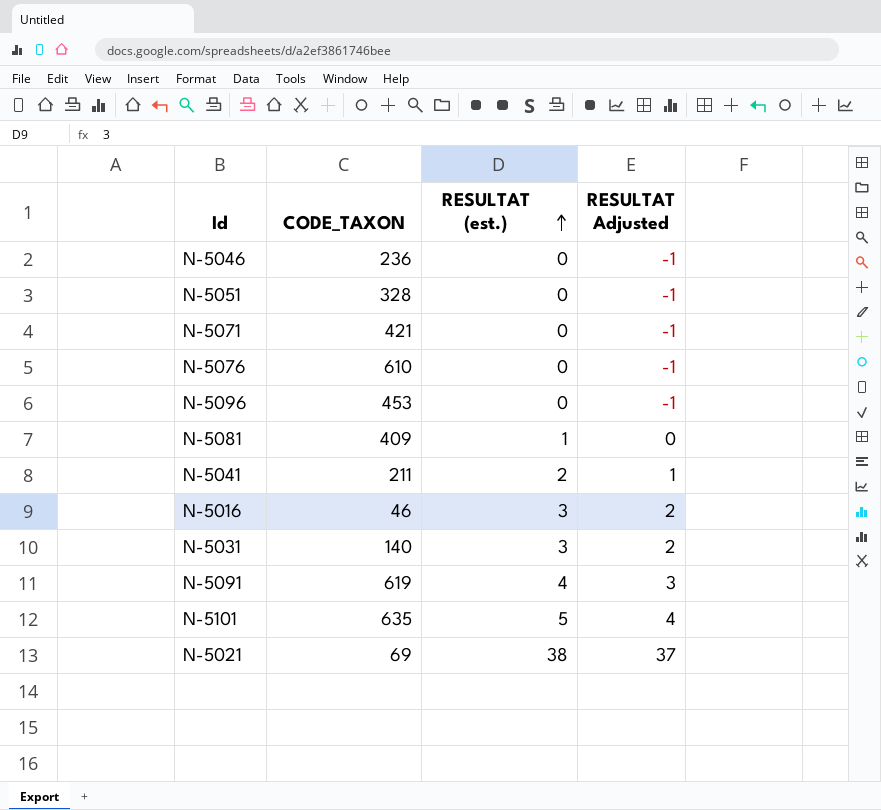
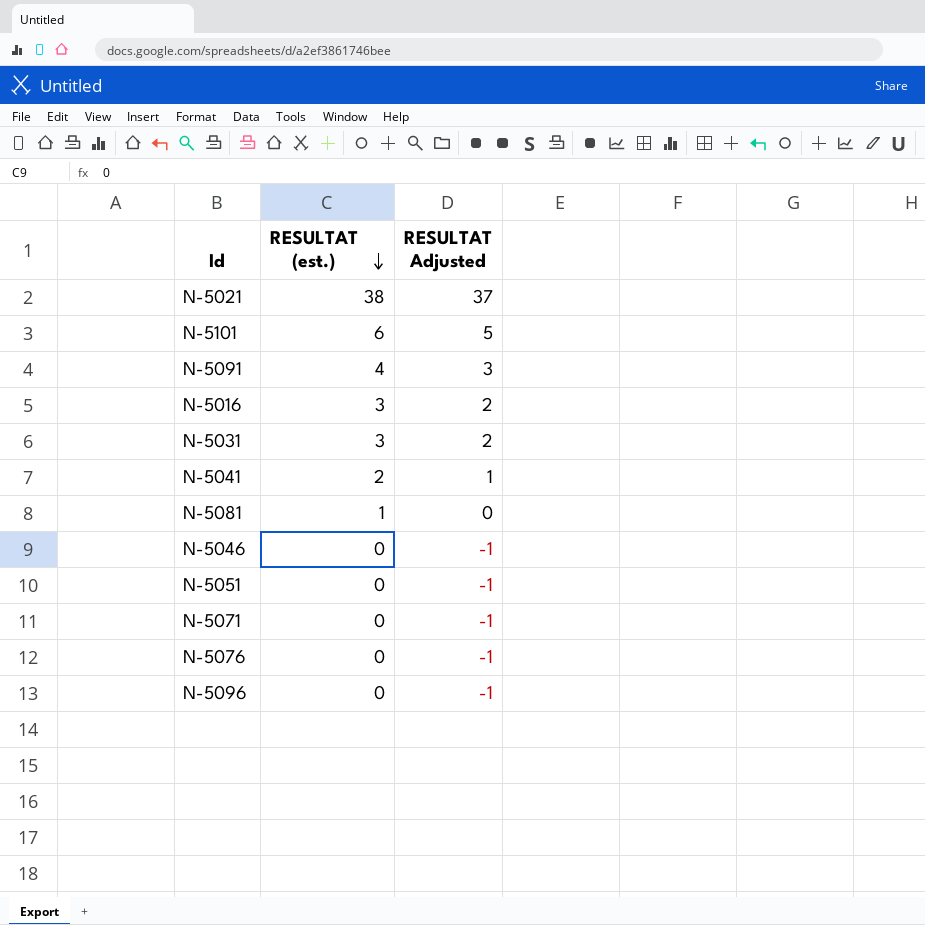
row order: RESULTAT (est.) ascending -> RESULTAT (est.) descending
column CODE_TAXON | position: 2 -> none
N-5101 | RESULTAT (est.): 5 -> 6
N-5101 | RESULTAT Adjusted: 4 -> 5

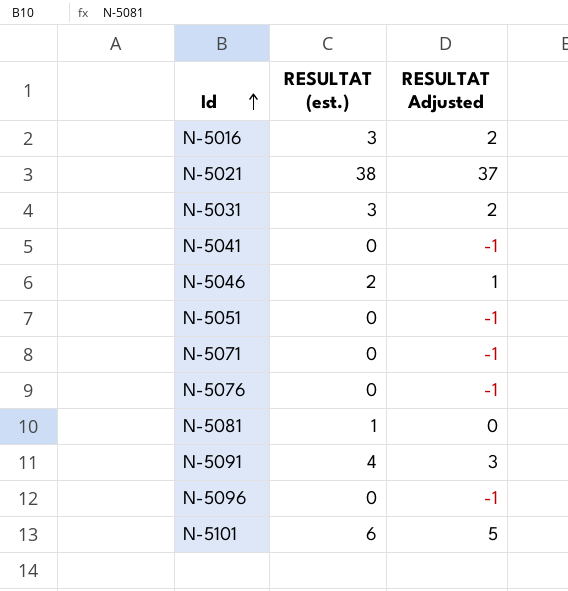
row order: RESULTAT (est.) descending -> Id ascending
N-5041 | RESULTAT (est.): 2 -> 0
N-5041 | RESULTAT Adjusted: 1 -> -1
N-5046 | RESULTAT (est.): 0 -> 2
N-5046 | RESULTAT Adjusted: -1 -> 1

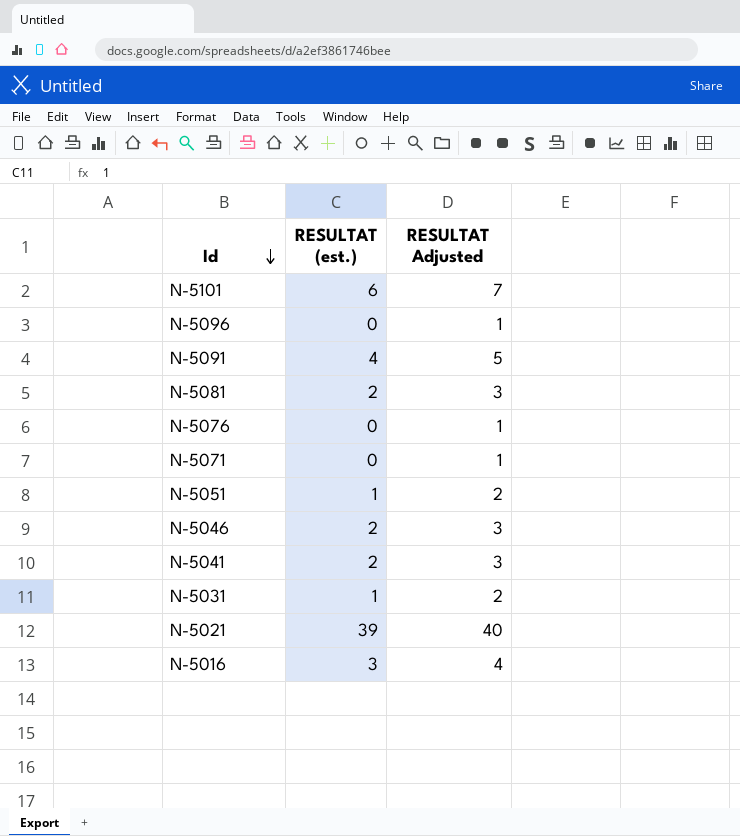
row order: Id ascending -> Id descending
column RESULTAT Adjusted | formula: [RESULTAT (est.)] - 1 -> [RESULTAT (est.)] + 1
N-5081 | RESULTAT (est.): 1 -> 2
N-5051 | RESULTAT (est.): 0 -> 1
N-5041 | RESULTAT (est.): 0 -> 2
N-5031 | RESULTAT (est.): 3 -> 1
N-5021 | RESULTAT (est.): 38 -> 39

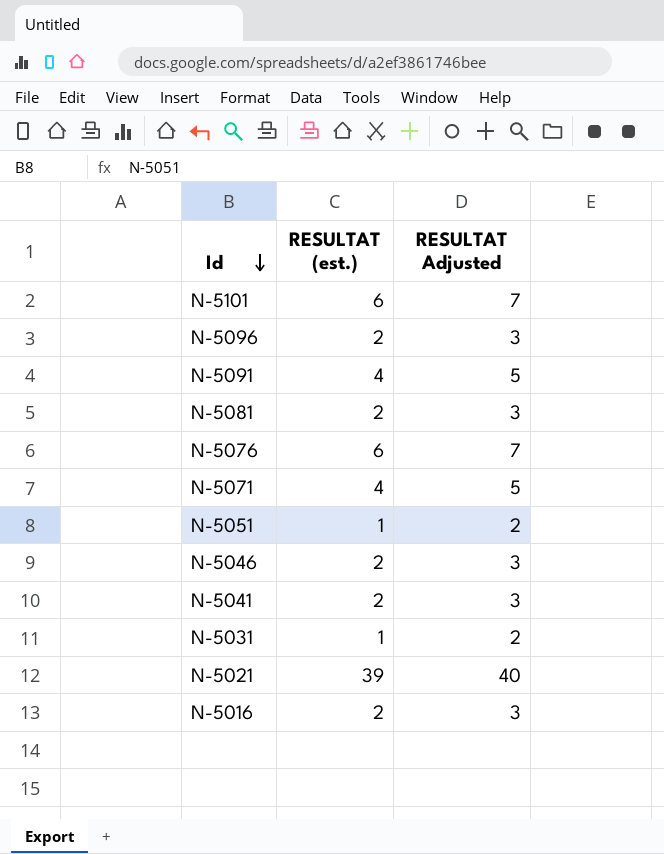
N-5096 | RESULTAT (est.): 0 -> 2
N-5096 | RESULTAT Adjusted: 1 -> 3
N-5076 | RESULTAT (est.): 0 -> 6
N-5076 | RESULTAT Adjusted: 1 -> 7
N-5071 | RESULTAT (est.): 0 -> 4
N-5071 | RESULTAT Adjusted: 1 -> 5
N-5016 | RESULTAT (est.): 3 -> 2
N-5016 | RESULTAT Adjusted: 4 -> 3

